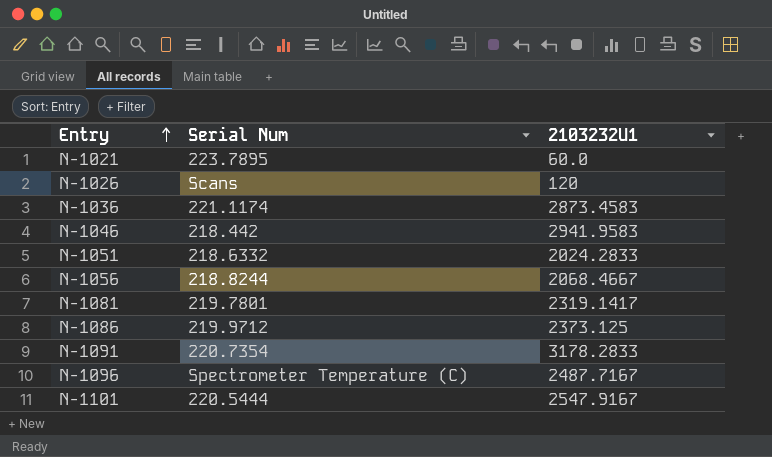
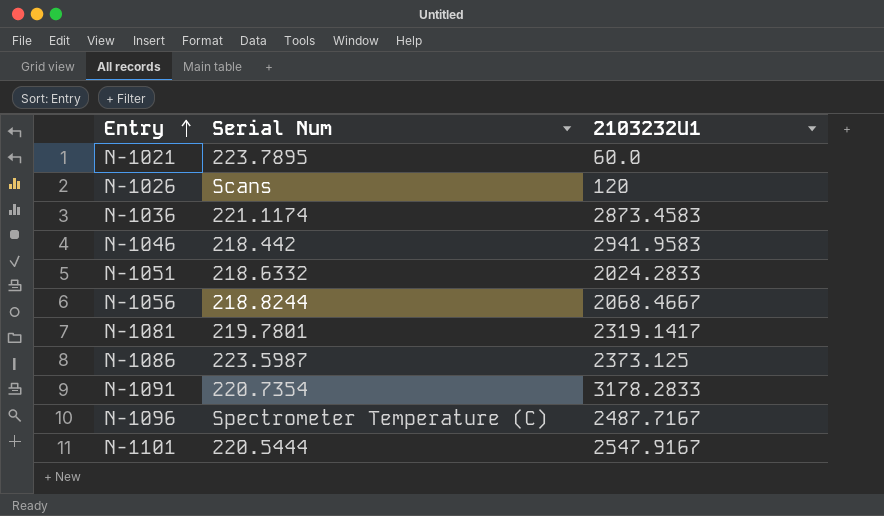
N-1086 | Serial Num: 219.9712 -> 223.5987

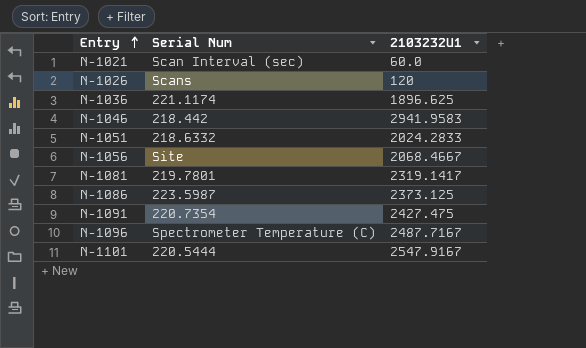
N-1021 | Serial Num: 223.7895 -> Scan Interval (sec)
N-1036 | 2103232U1: 2873.4583 -> 1896.625
N-1056 | Serial Num: 218.8244 -> Site
N-1091 | 2103232U1: 3178.2833 -> 2427.475

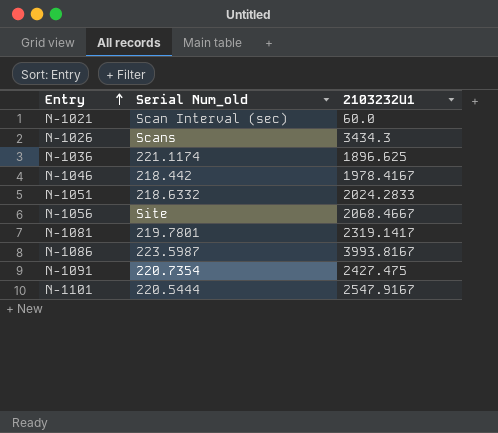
column name: Serial Num -> Serial Num_old
row N-1096: Spectrometer Temperature (C) | 2487.7167 -> none
N-1026 | 2103232U1: 120 -> 3434.3
N-1046 | 2103232U1: 2941.9583 -> 1978.4167
N-1086 | 2103232U1: 2373.125 -> 3993.8167

